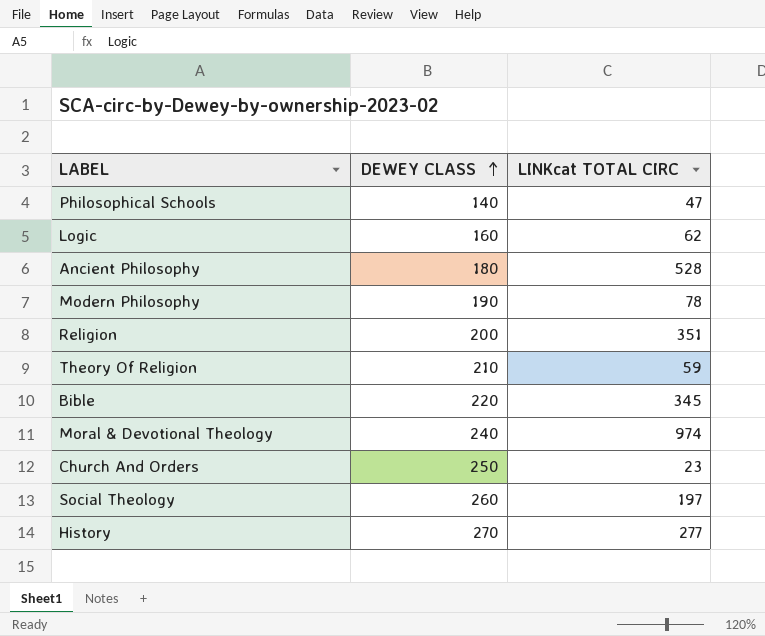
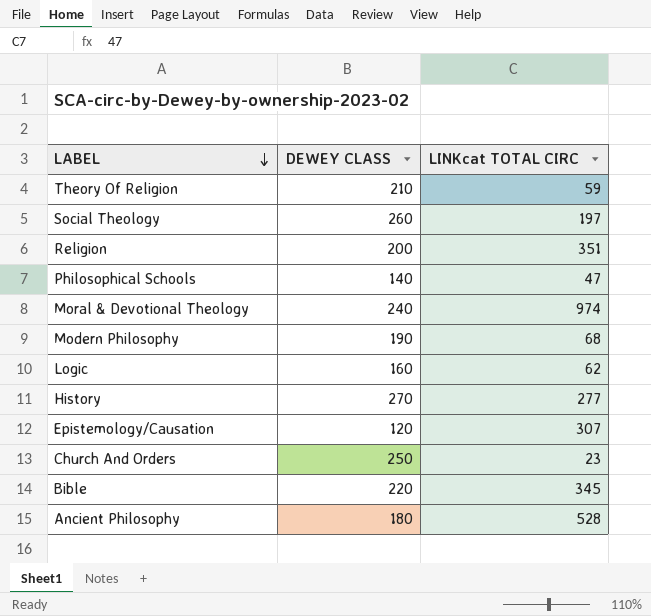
row order: DEWEY CLASS ascending -> LABEL descending
Modern Philosophy | LINKcat TOTAL CIRC: 78 -> 68
row Epistemology/Causation: none -> 120 | 307

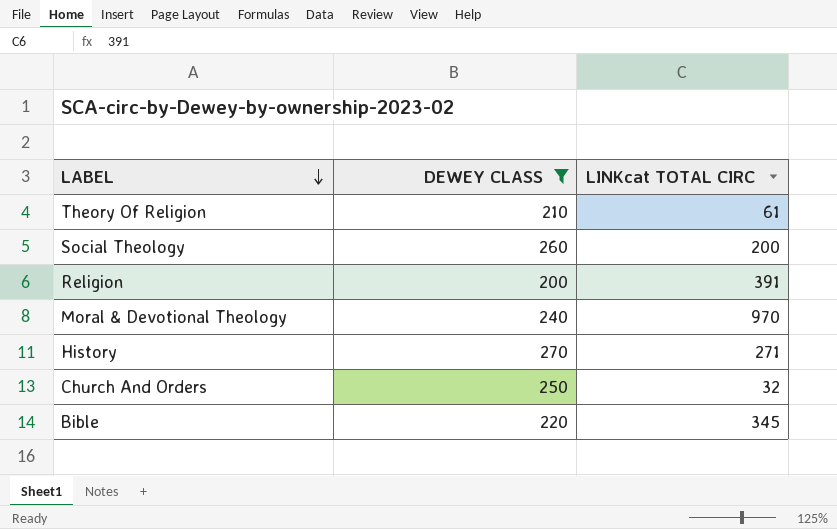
filter: none -> DEWEY CLASS >= 200
Theory Of Religion | LINKcat TOTAL CIRC: 59 -> 61
Social Theology | LINKcat TOTAL CIRC: 197 -> 200
Religion | LINKcat TOTAL CIRC: 351 -> 391
Moral & Devotional Theology | LINKcat TOTAL CIRC: 974 -> 970
History | LINKcat TOTAL CIRC: 277 -> 271
Church And Orders | LINKcat TOTAL CIRC: 23 -> 32

